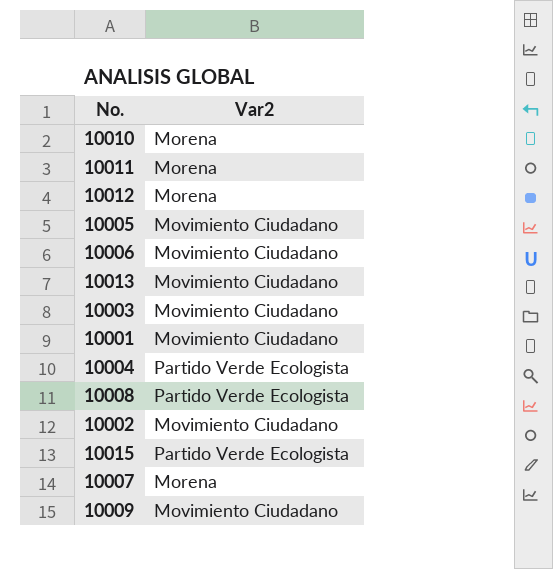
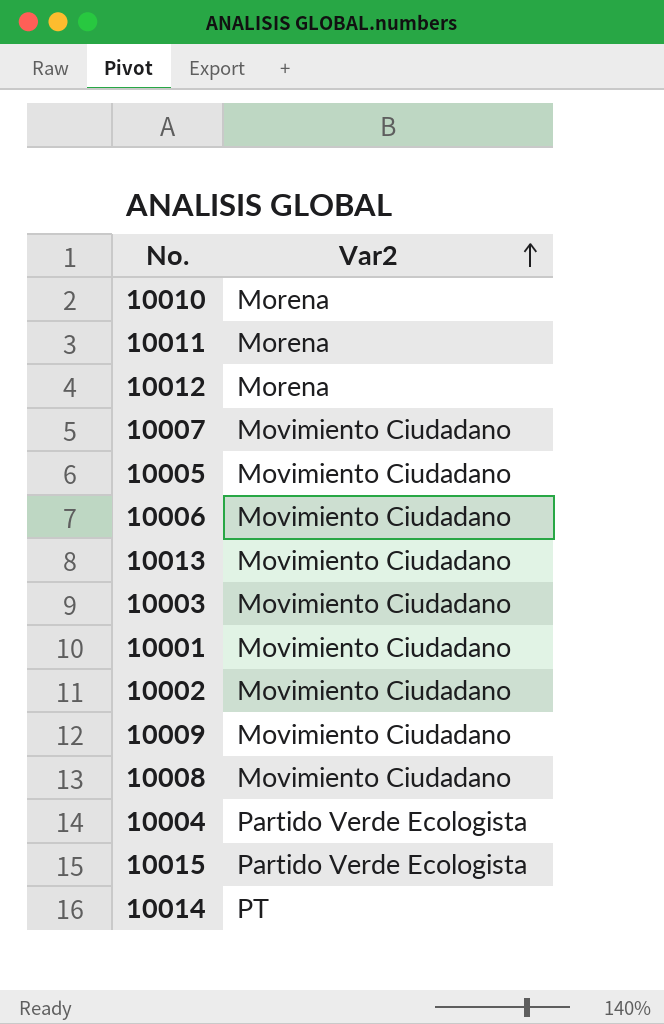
row order: none -> Var2 ascending
10007 | Var2: Morena -> Movimiento Ciudadano
10008 | Var2: Partido Verde Ecologista -> Movimiento Ciudadano
row 10014: none -> PT

